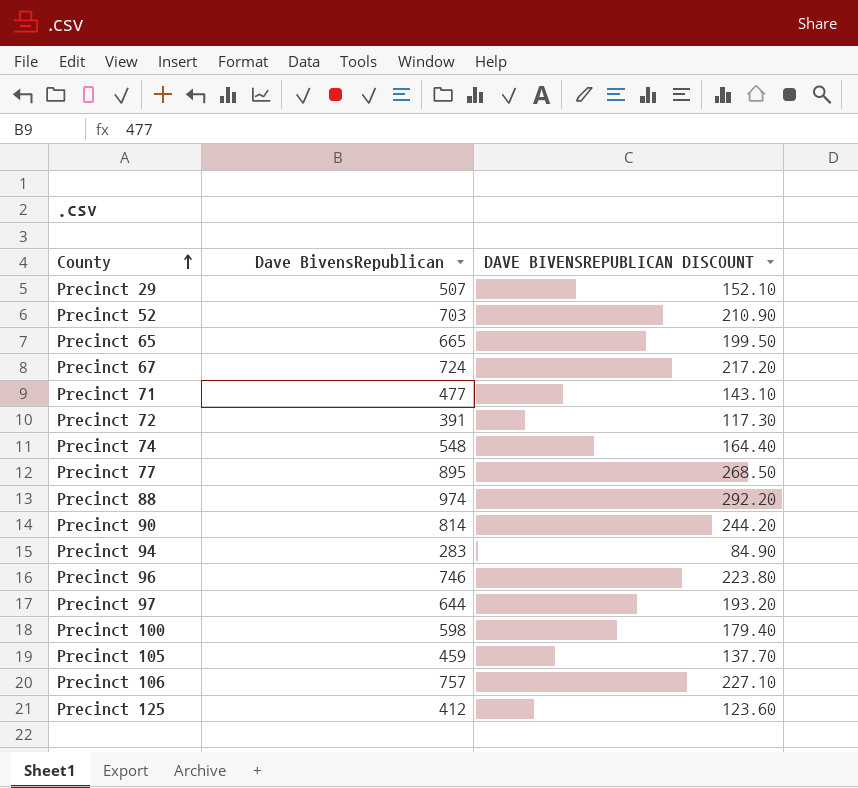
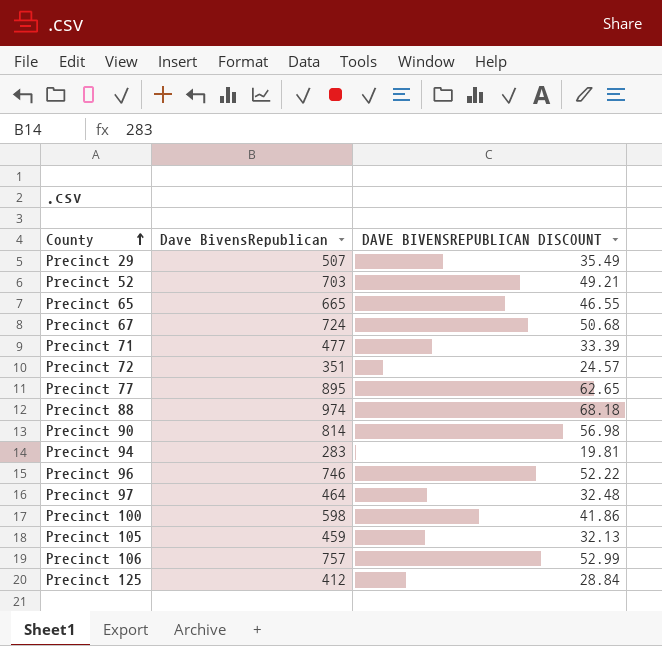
column DAVE BIVENSREPUBLICAN DISCOUNT | formula: [Dave BivensRepublican] * 0.3 -> [Dave BivensRepublican] * 0.07
row Precinct 74: 548 | 164.40 -> none
Precinct 72 | Dave BivensRepublican: 391 -> 351
Precinct 97 | Dave BivensRepublican: 644 -> 464

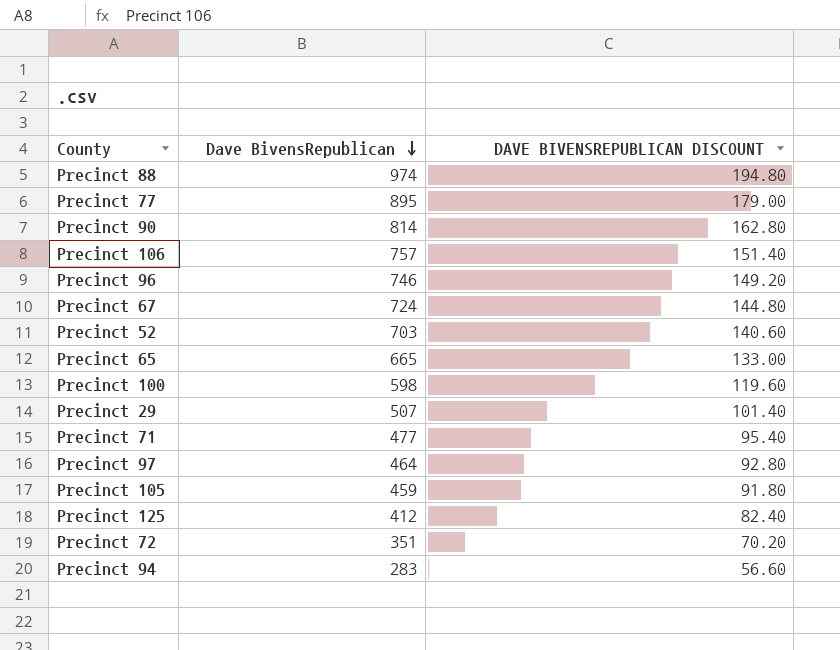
row order: County ascending -> Dave BivensRepublican descending
column DAVE BIVENSREPUBLICAN DISCOUNT | formula: [Dave BivensRepublican] * 0.07 -> [Dave BivensRepublican] * 0.2

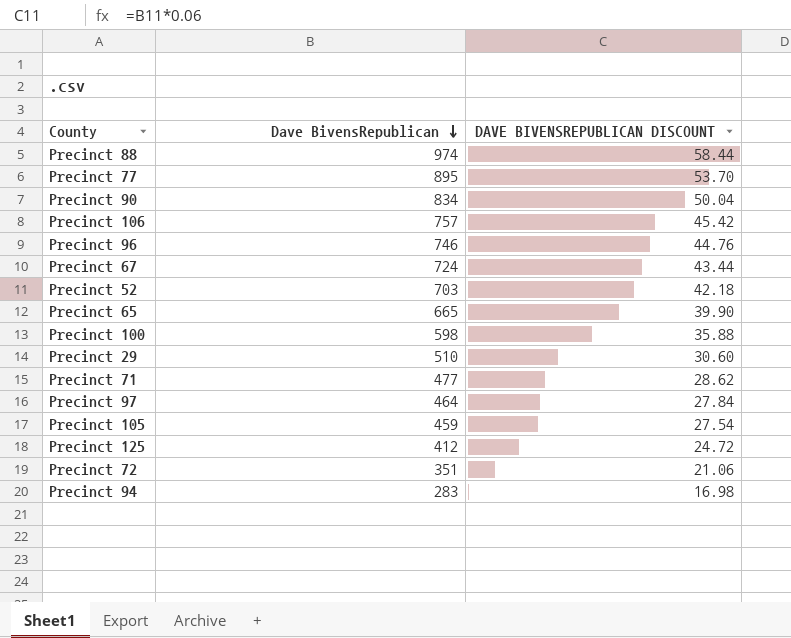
column DAVE BIVENSREPUBLICAN DISCOUNT | formula: [Dave BivensRepublican] * 0.2 -> [Dave BivensRepublican] * 0.06
Precinct 90 | Dave BivensRepublican: 814 -> 834
Precinct 29 | Dave BivensRepublican: 507 -> 510

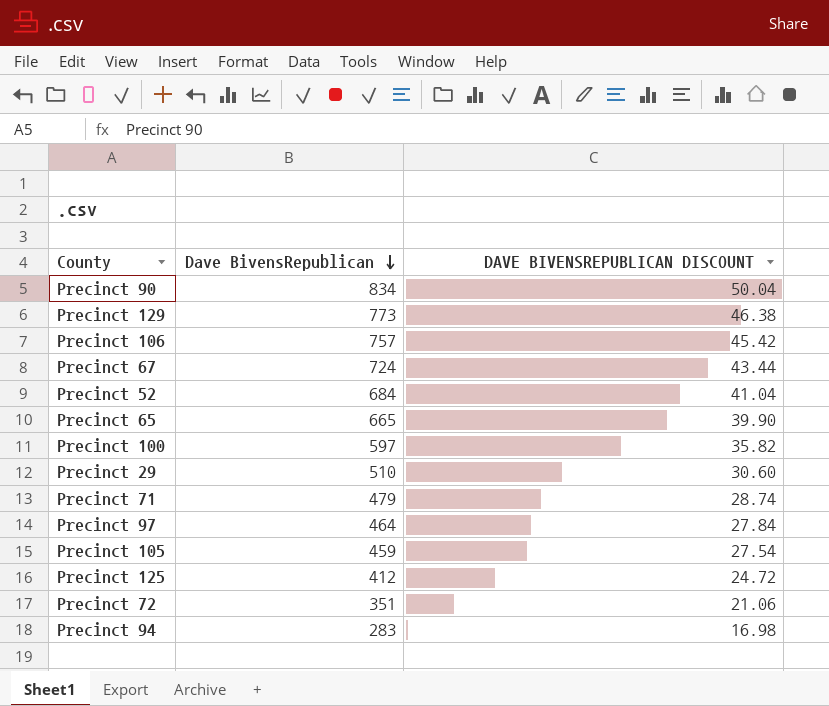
row Precinct 88: 974 | 58.44 -> none
row Precinct 77: 895 | 53.70 -> none
row Precinct 96: 746 | 44.76 -> none
row Precinct 129: none -> 773 | 46.38
Precinct 52 | Dave BivensRepublican: 703 -> 684
Precinct 52 | DAVE BIVENSREPUBLICAN DISCOUNT: 42.18 -> 41.04
Precinct 100 | Dave BivensRepublican: 598 -> 597
Precinct 100 | DAVE BIVENSREPUBLICAN DISCOUNT: 35.88 -> 35.82
Precinct 71 | Dave BivensRepublican: 477 -> 479
Precinct 71 | DAVE BIVENSREPUBLICAN DISCOUNT: 28.62 -> 28.74

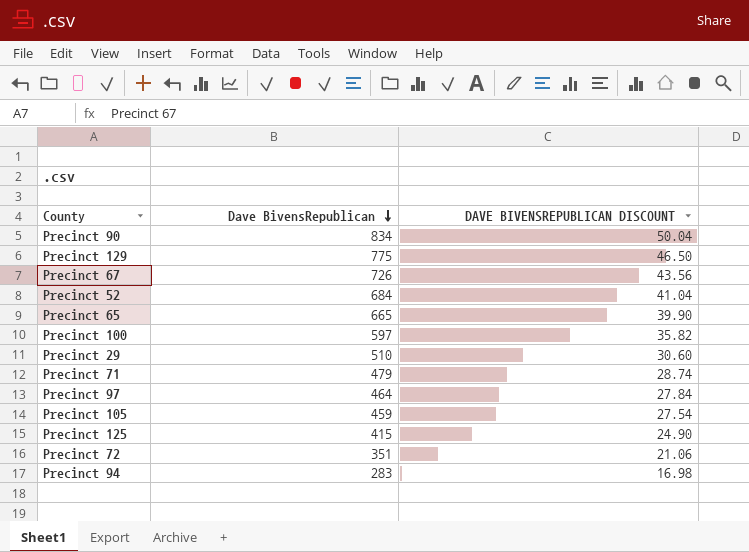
row Precinct 106: 757 | 45.42 -> none
Precinct 129 | Dave BivensRepublican: 773 -> 775
Precinct 129 | DAVE BIVENSREPUBLICAN DISCOUNT: 46.38 -> 46.50
Precinct 67 | Dave BivensRepublican: 724 -> 726
Precinct 67 | DAVE BIVENSREPUBLICAN DISCOUNT: 43.44 -> 43.56
Precinct 125 | Dave BivensRepublican: 412 -> 415
Precinct 125 | DAVE BIVENSREPUBLICAN DISCOUNT: 24.72 -> 24.90

